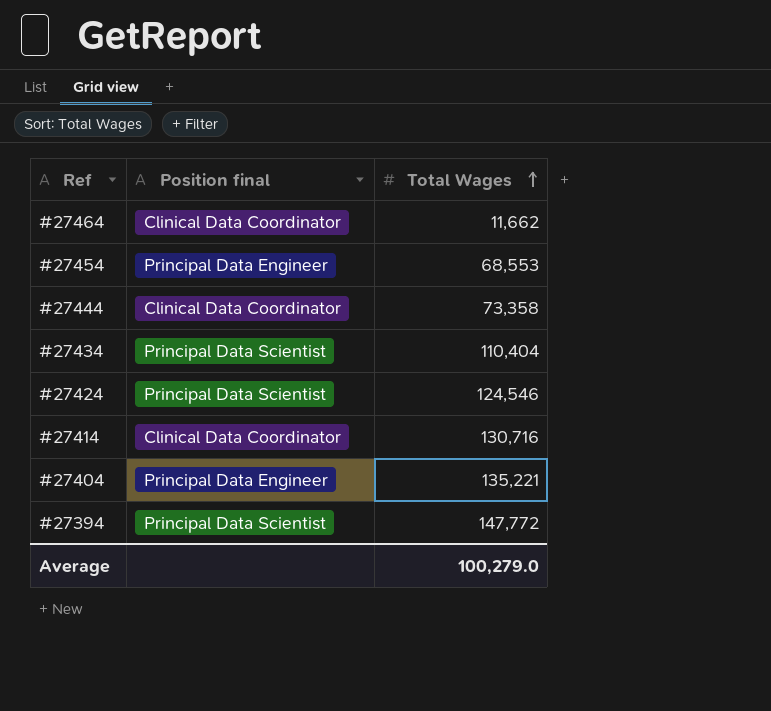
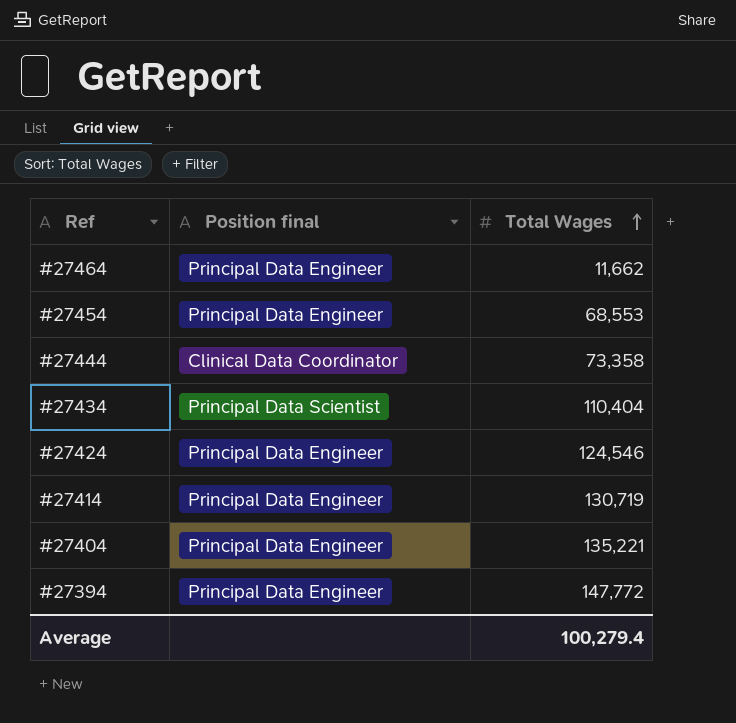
#27464 | Position final: Clinical Data Coordinator -> Principal Data Engineer
#27424 | Position final: Principal Data Scientist -> Principal Data Engineer
#27414 | Position final: Clinical Data Coordinator -> Principal Data Engineer
#27414 | Total Wages: 130,716 -> 130,719
#27394 | Position final: Principal Data Scientist -> Principal Data Engineer
Average | Total Wages: 100,279.0 -> 100,279.4

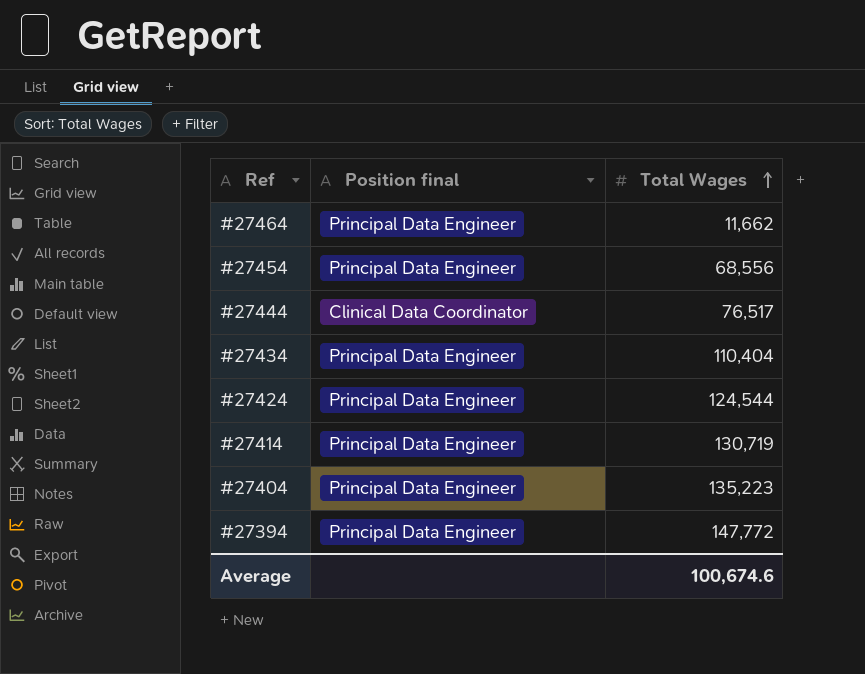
#27454 | Total Wages: 68,553 -> 68,556
#27444 | Total Wages: 73,358 -> 76,517
#27434 | Position final: Principal Data Scientist -> Principal Data Engineer
#27424 | Total Wages: 124,546 -> 124,544
#27404 | Total Wages: 135,221 -> 135,223
Average | Total Wages: 100,279.4 -> 100,674.6

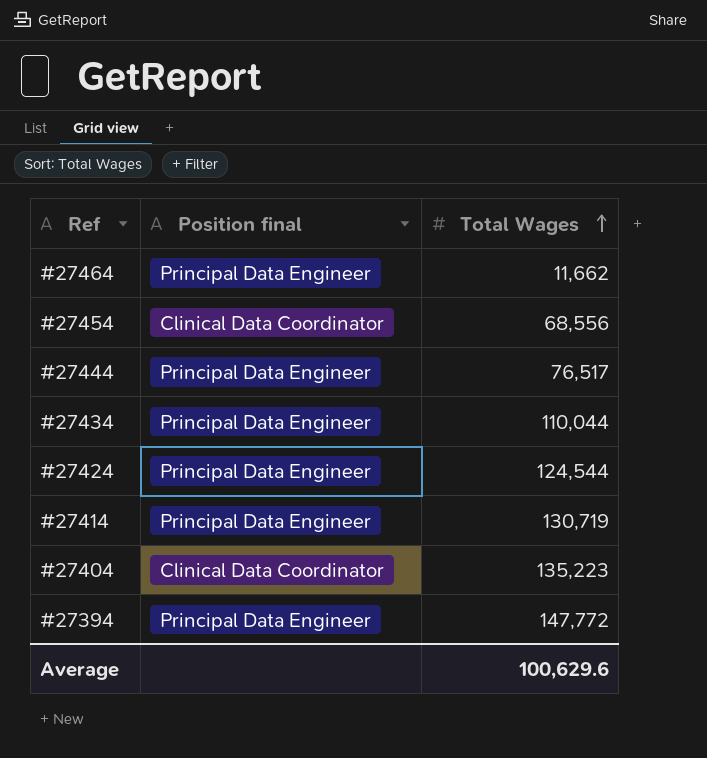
#27454 | Position final: Principal Data Engineer -> Clinical Data Coordinator
#27444 | Position final: Clinical Data Coordinator -> Principal Data Engineer
#27434 | Total Wages: 110,404 -> 110,044
#27404 | Position final: Principal Data Engineer -> Clinical Data Coordinator
Average | Total Wages: 100,674.6 -> 100,629.6

